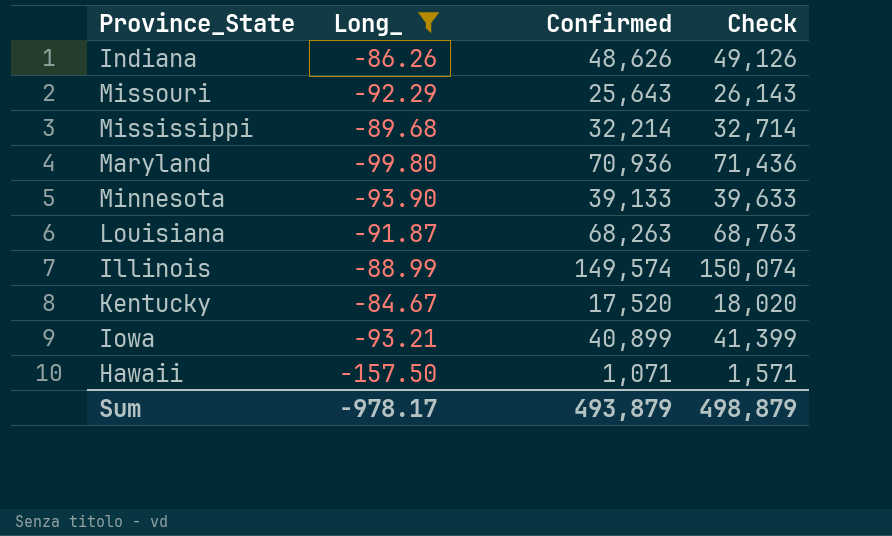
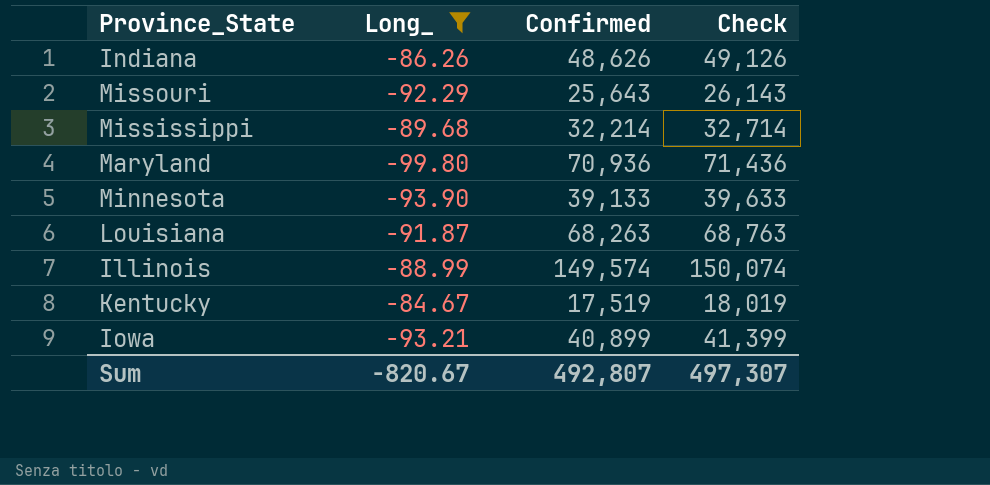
row Hawaii: -157.50 | 1,071 | 1,571 -> none
Kentucky | Confirmed: 17,520 -> 17,519
Kentucky | Check: 18,020 -> 18,019
Sum | Long_: -978.17 -> -820.67
Sum | Confirmed: 493,879 -> 492,807
Sum | Check: 498,879 -> 497,307

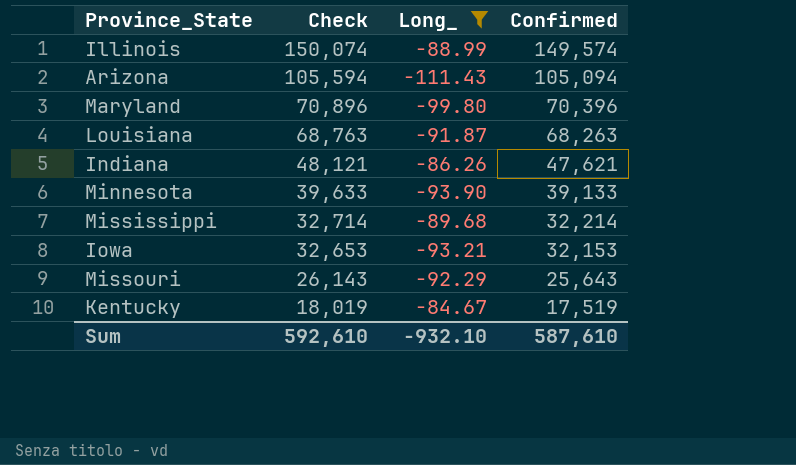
row order: none -> Check descending
column Check | position: 4 -> 2
row Arizona: none -> 105,594 | -111.43 | 105,094
Maryland | Check: 71,436 -> 70,896
Maryland | Confirmed: 70,936 -> 70,396
Indiana | Check: 49,126 -> 48,121
Indiana | Confirmed: 48,626 -> 47,621
Iowa | Check: 41,399 -> 32,653
Iowa | Confirmed: 40,899 -> 32,153
Sum | Check: 497,307 -> 592,610
Sum | Long_: -820.67 -> -932.10
Sum | Confirmed: 492,807 -> 587,610

